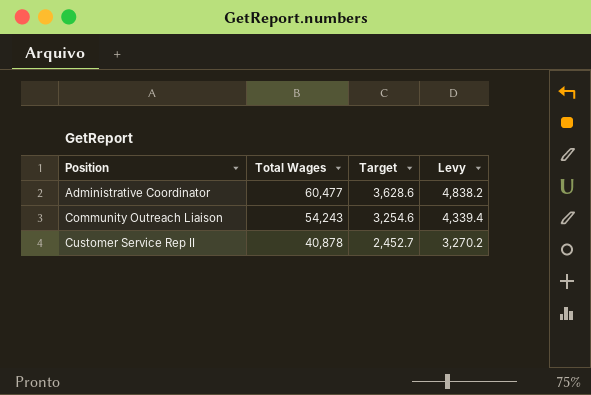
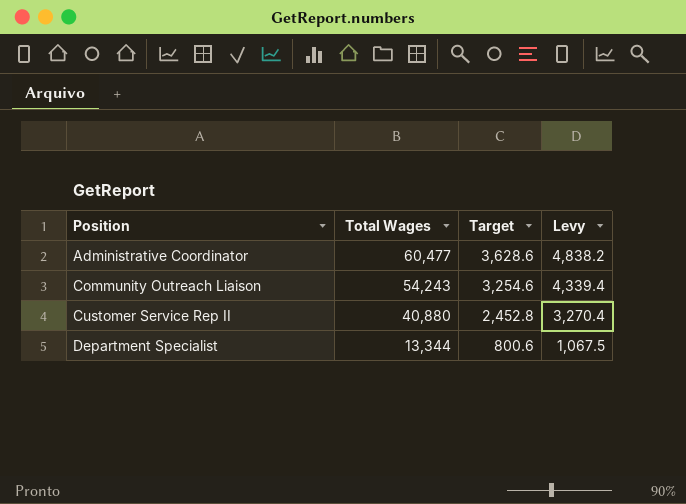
Customer Service Rep II | Total Wages: 40,878 -> 40,880
Customer Service Rep II | Target: 2,452.7 -> 2,452.8
Customer Service Rep II | Levy: 3,270.2 -> 3,270.4
row Department Specialist: none -> 13,344 | 800.6 | 1,067.5

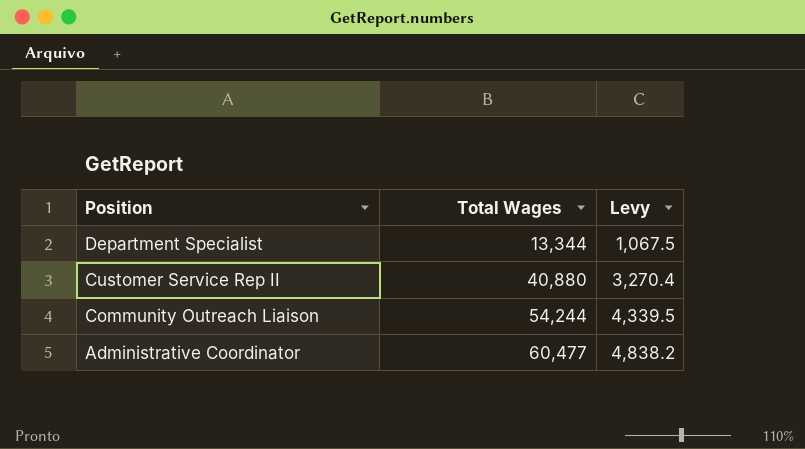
row order: Position ascending -> Position descending
column Target | formula: [Total Wages] * 0.06 -> none
Community Outreach Liaison | Total Wages: 54,243 -> 54,244
Community Outreach Liaison | Levy: 4,339.4 -> 4,339.5

